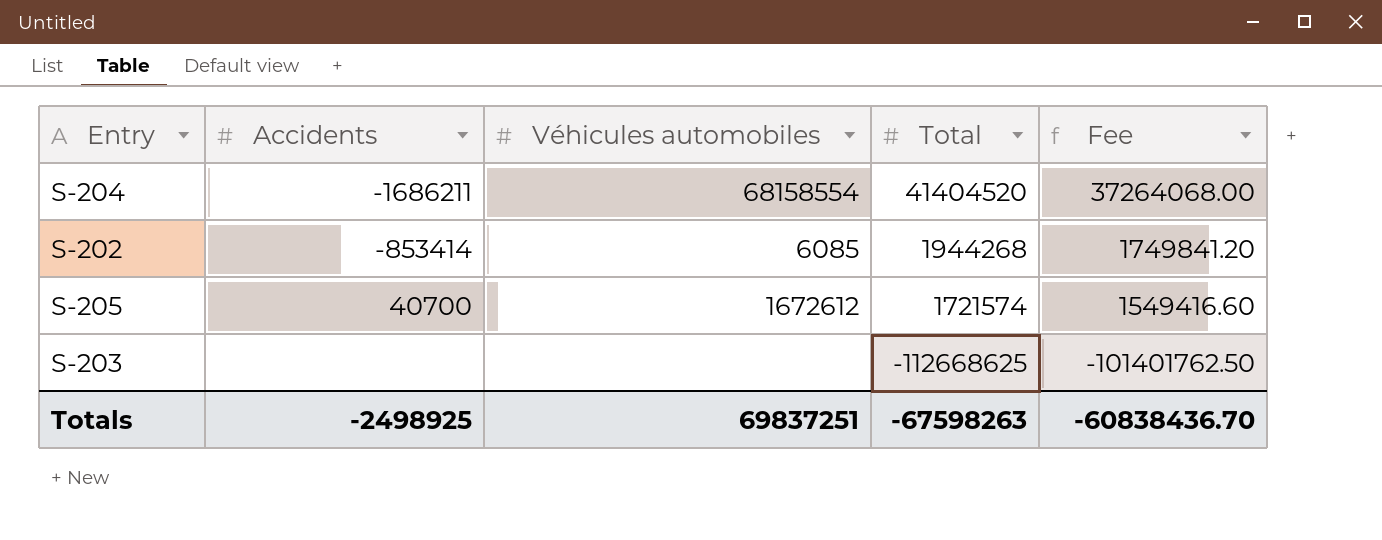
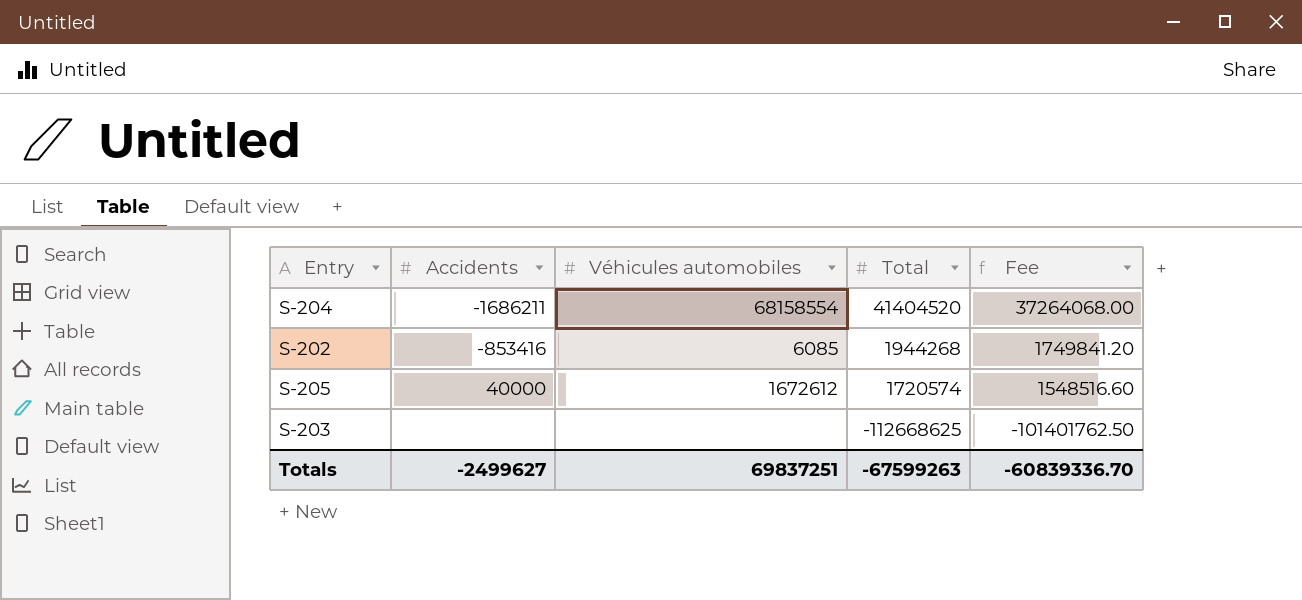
S-202 | Accidents: -853414 -> -853416
S-205 | Accidents: 40700 -> 40000
S-205 | Total: 1721574 -> 1720574
S-205 | Fee: 1549416.60 -> 1548516.60
Totals | Accidents: -2498925 -> -2499627
Totals | Total: -67598263 -> -67599263
Totals | Fee: -60838436.70 -> -60839336.70

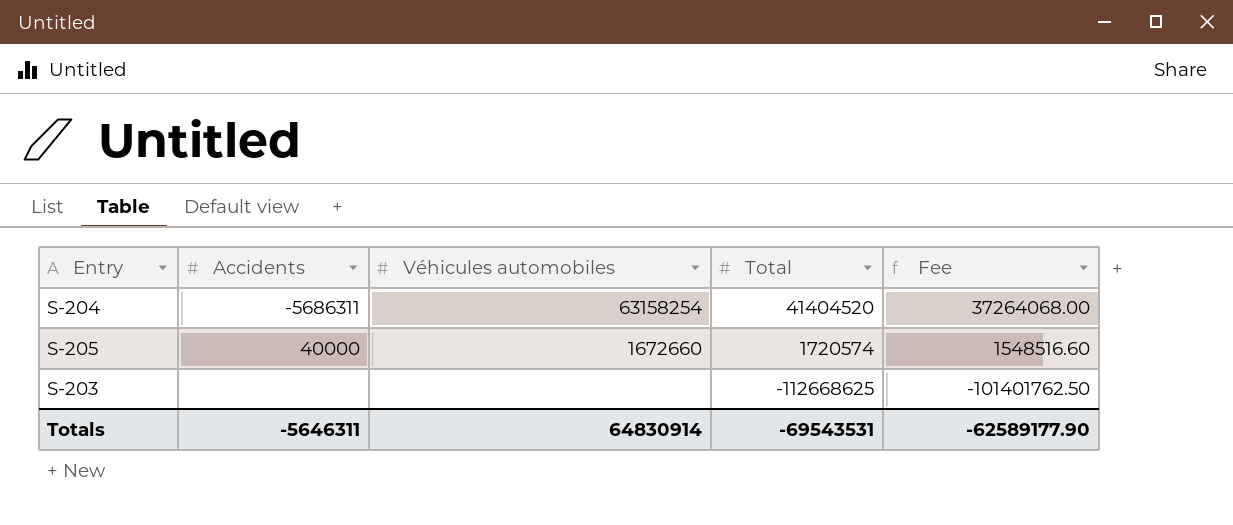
row S-202: -853416 | 6085 | 1944268 | 1749841.20 -> none
S-204 | Accidents: -1686211 -> -5686311
S-204 | Véhicules automobiles: 68158554 -> 63158254
S-205 | Véhicules automobiles: 1672612 -> 1672660
Totals | Accidents: -2499627 -> -5646311
Totals | Véhicules automobiles: 69837251 -> 64830914
Totals | Total: -67599263 -> -69543531
Totals | Fee: -60839336.70 -> -62589177.90

